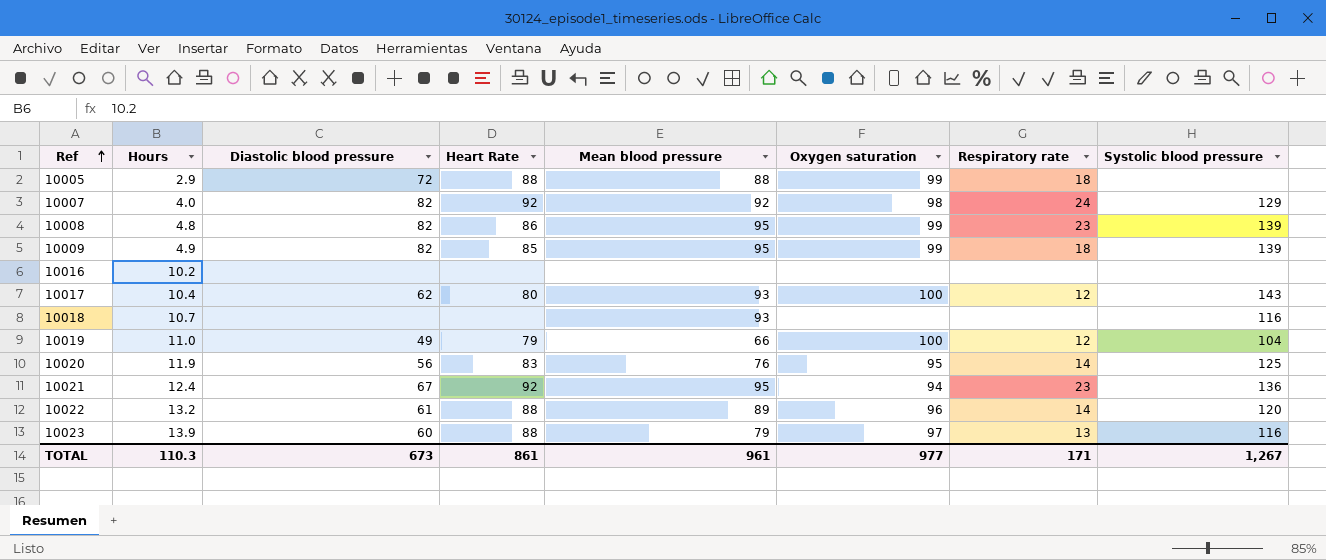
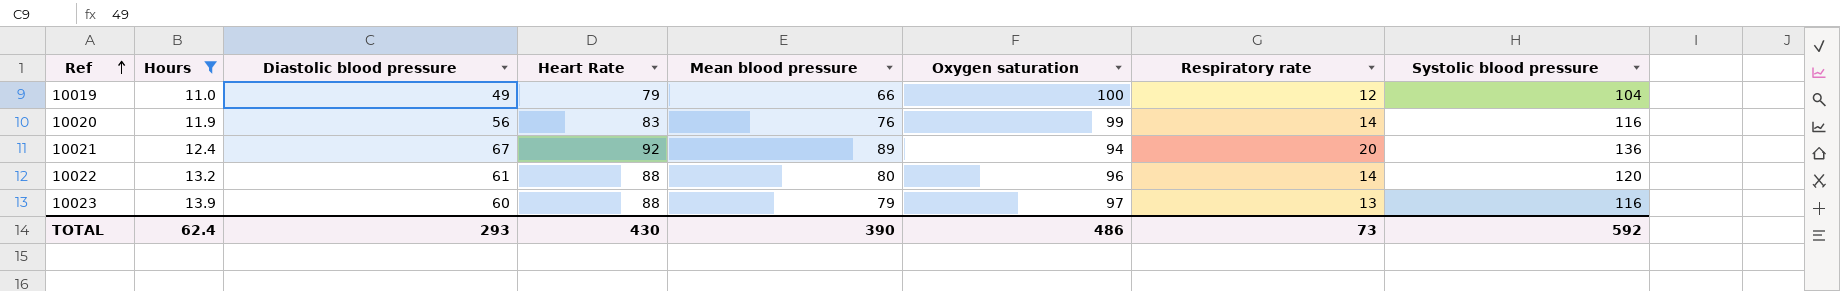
filter: none -> Hours >= 11.0
10020 | Oxygen saturation: 95 -> 99
10020 | Systolic blood pressure: 125 -> 116
10021 | Mean blood pressure: 95 -> 89
10021 | Respiratory rate: 23 -> 20
10022 | Mean blood pressure: 89 -> 80
TOTAL | Hours: 110.3 -> 62.4
TOTAL | Diastolic blood pressure: 673 -> 293
TOTAL | Heart Rate: 861 -> 430
TOTAL | Mean blood pressure: 961 -> 390
TOTAL | Oxygen saturation: 977 -> 486
TOTAL | Respiratory rate: 171 -> 73
TOTAL | Systolic blood pressure: 1,267 -> 592

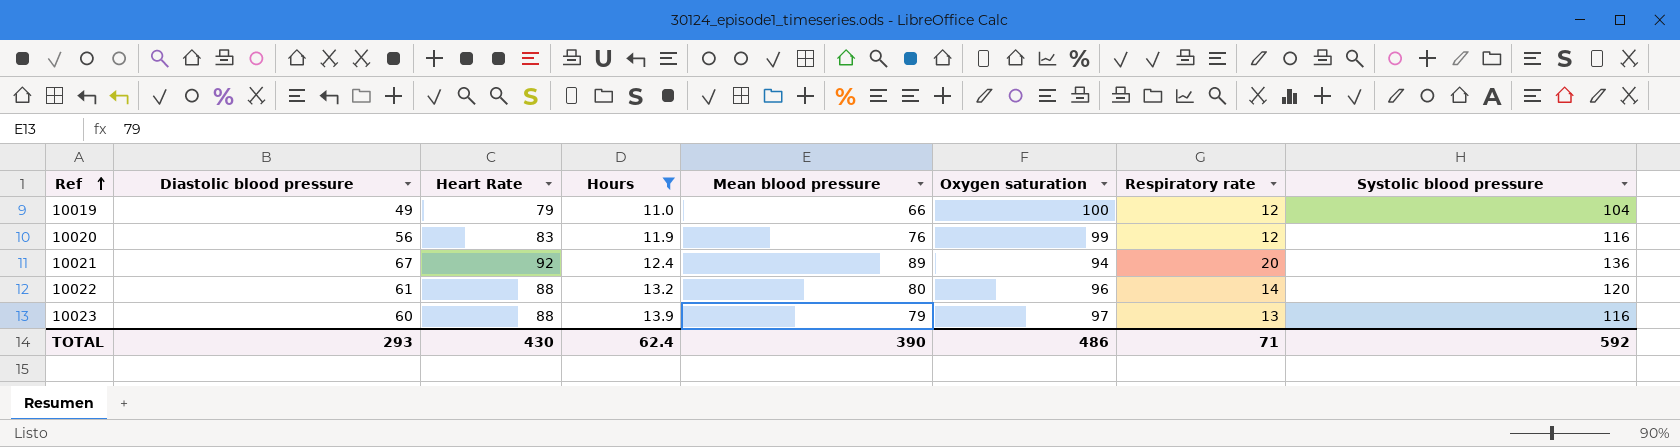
column Hours | position: 2 -> 4
10020 | Respiratory rate: 14 -> 12
TOTAL | Respiratory rate: 73 -> 71

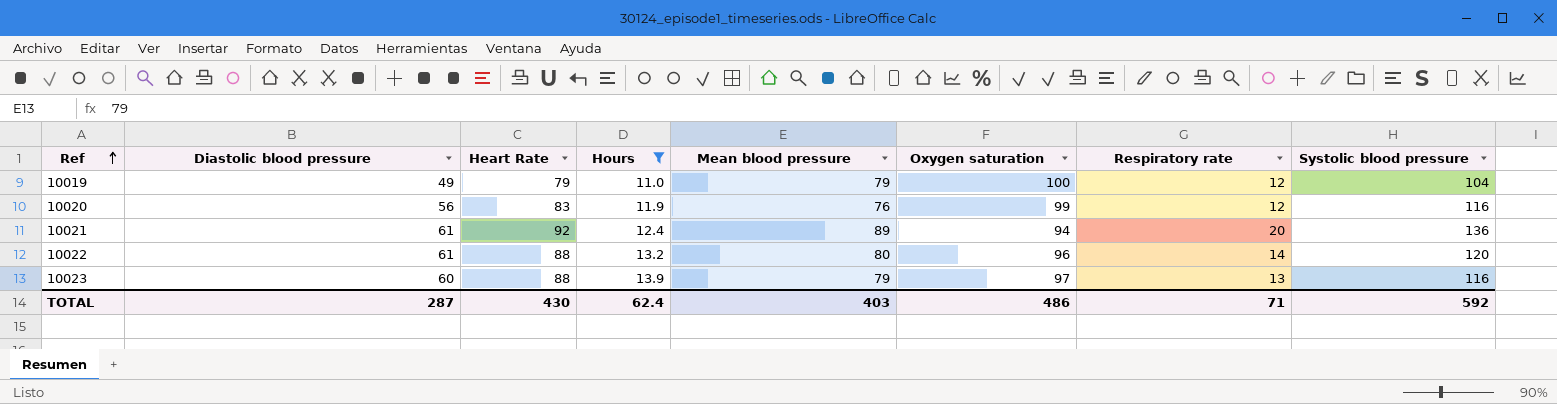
10019 | Mean blood pressure: 66 -> 79
10021 | Diastolic blood pressure: 67 -> 61
TOTAL | Diastolic blood pressure: 293 -> 287
TOTAL | Mean blood pressure: 390 -> 403

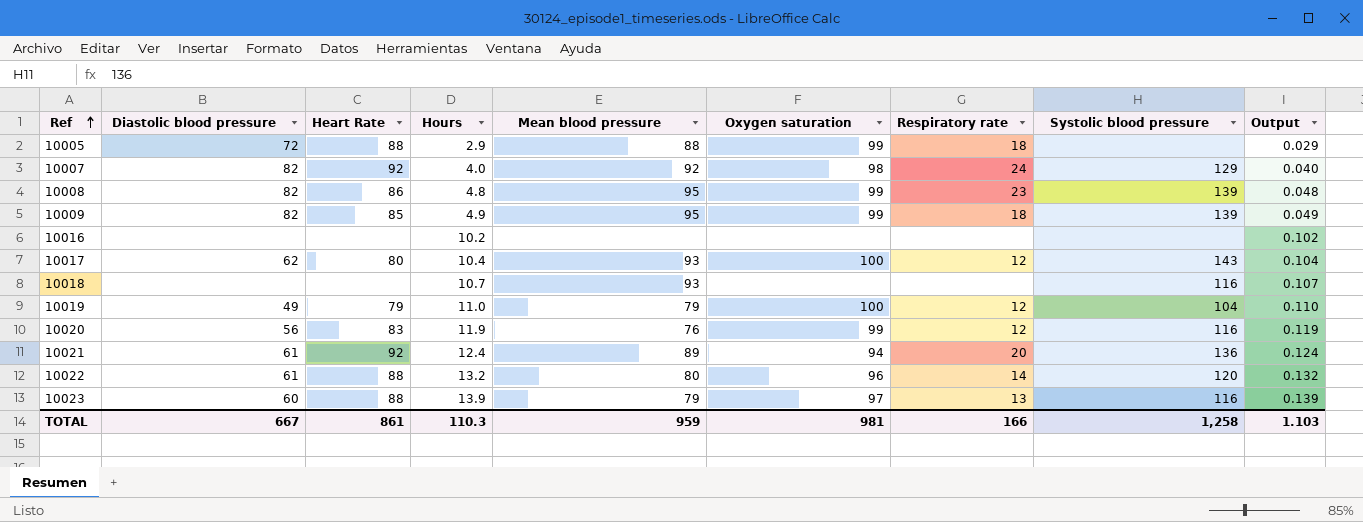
filter: Hours >= 11.0 -> none
column Output | formula: none -> [Hours] * 0.01
TOTAL | Diastolic blood pressure: 287 -> 667
TOTAL | Heart Rate: 430 -> 861
TOTAL | Hours: 62.4 -> 110.3
TOTAL | Mean blood pressure: 403 -> 959
TOTAL | Oxygen saturation: 486 -> 981
TOTAL | Respiratory rate: 71 -> 166
TOTAL | Systolic blood pressure: 592 -> 1,258

